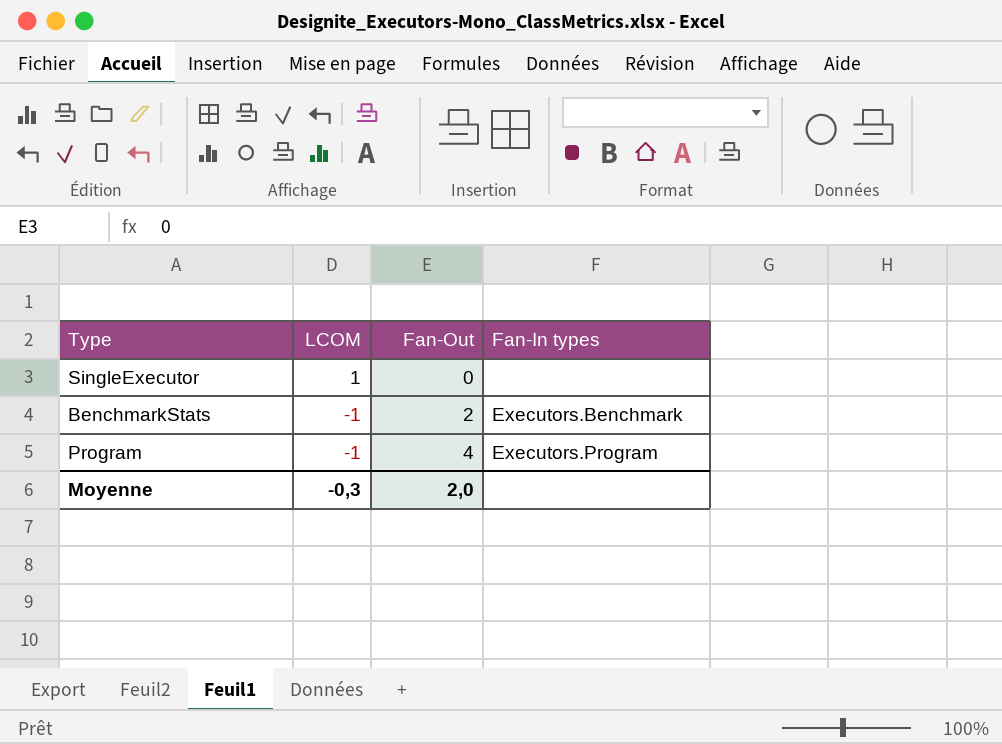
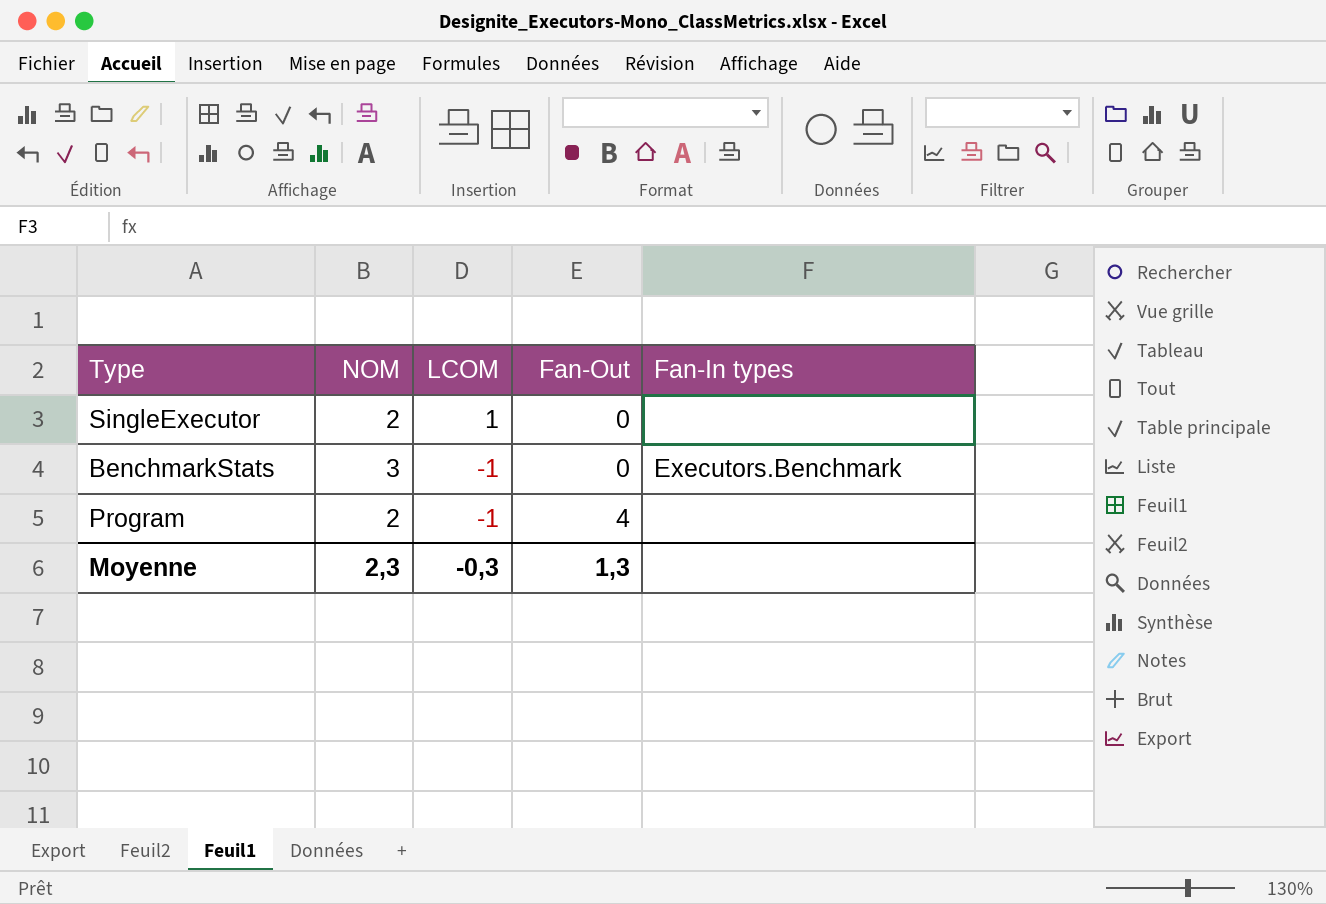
column NOM | position: none -> 2
BenchmarkStats | Fan-Out: 2 -> 0
Program | Fan-In types: Executors.Program -> none
Moyenne | Fan-Out: 2,0 -> 1,3

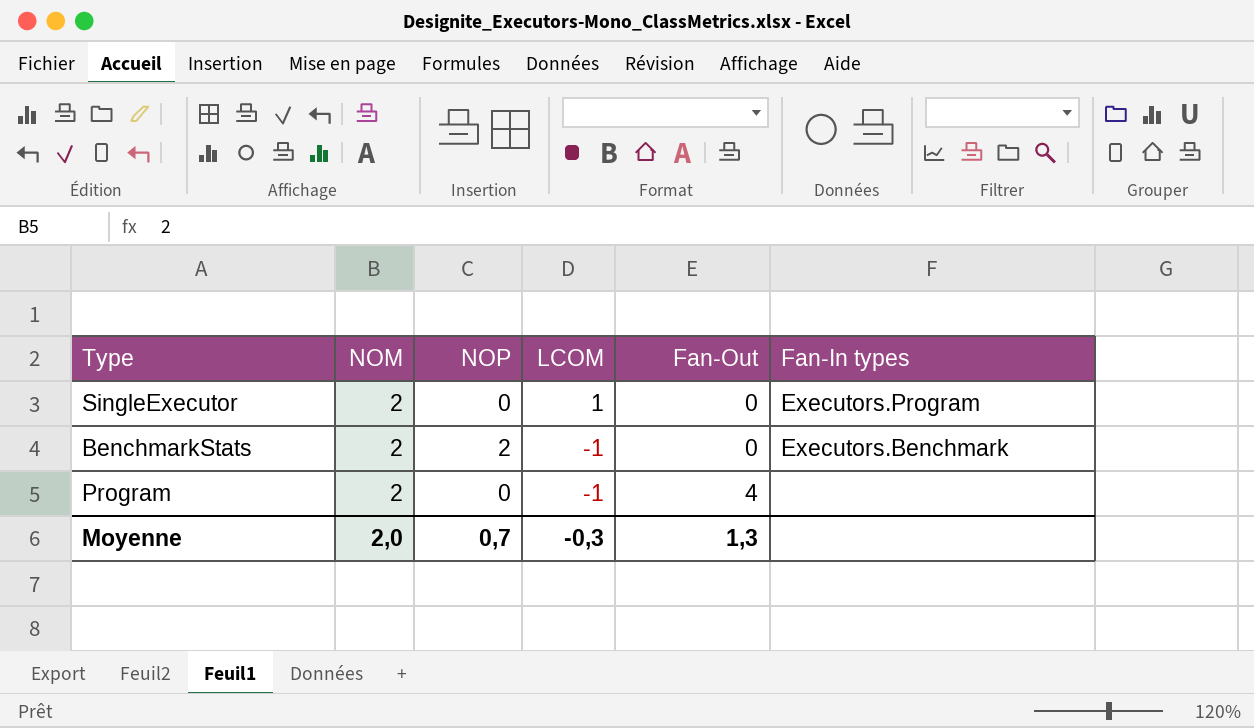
column NOP | position: none -> 3
SingleExecutor | Fan-In types: none -> Executors.Program
BenchmarkStats | NOM: 3 -> 2
Moyenne | NOM: 2,3 -> 2,0

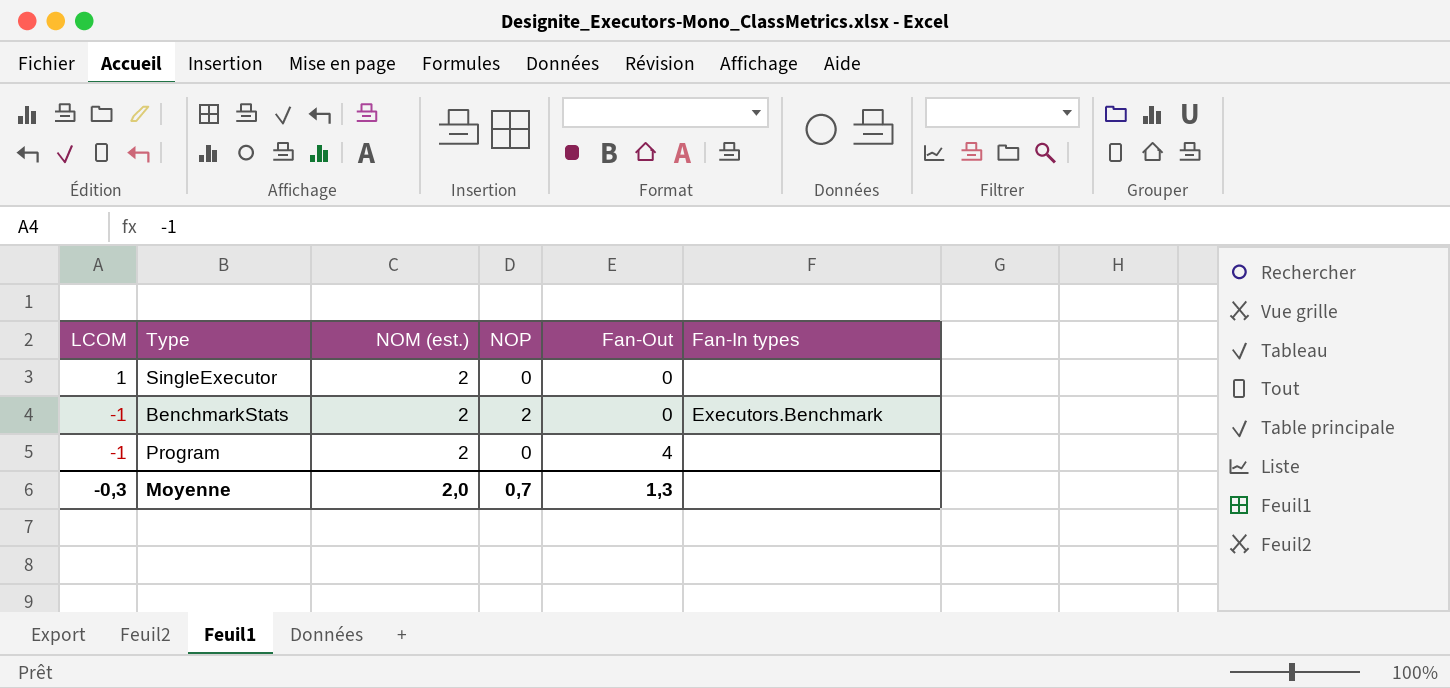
column LCOM | position: 4 -> 1
column name: NOM -> NOM (est.)
SingleExecutor | Fan-In types: Executors.Program -> none

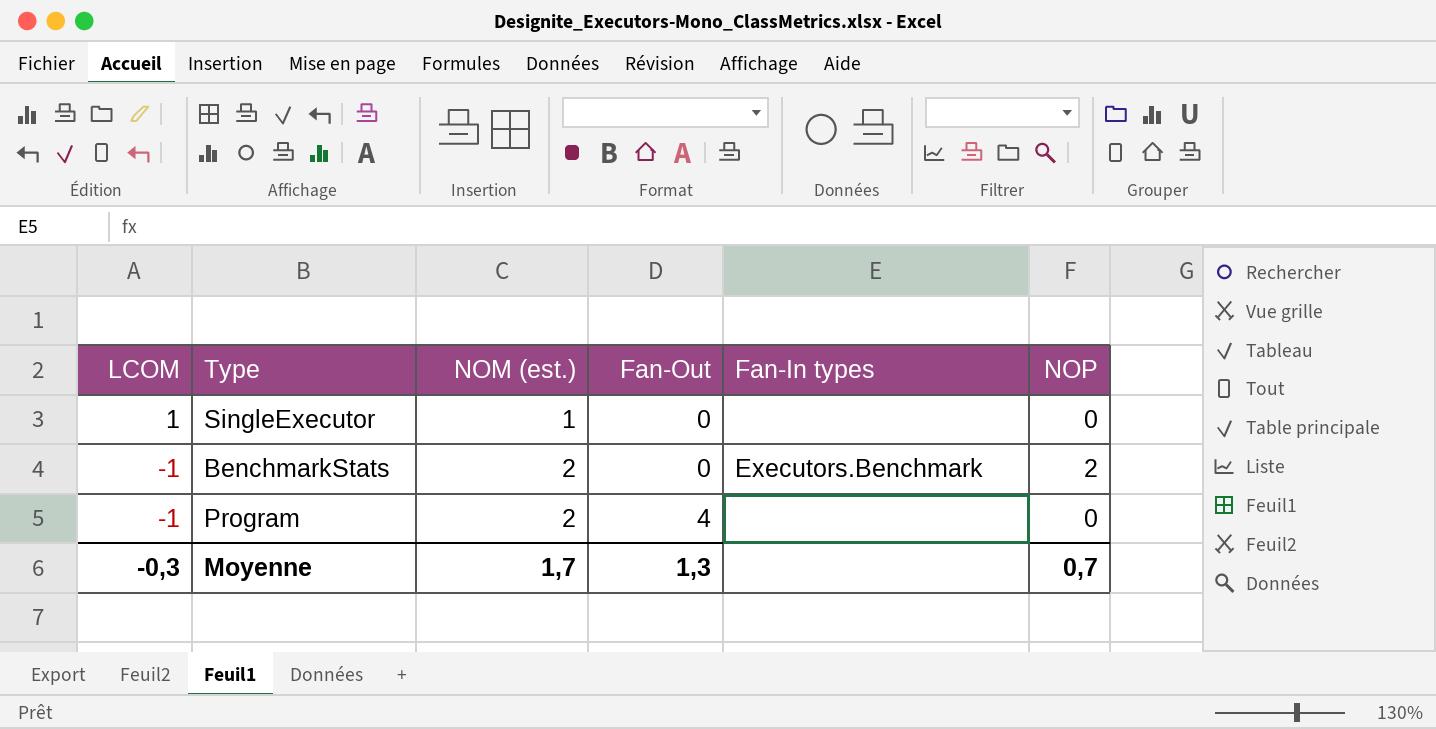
column NOP | position: 4 -> 6
SingleExecutor | NOM (est.): 2 -> 1
Moyenne | NOM (est.): 2,0 -> 1,7

